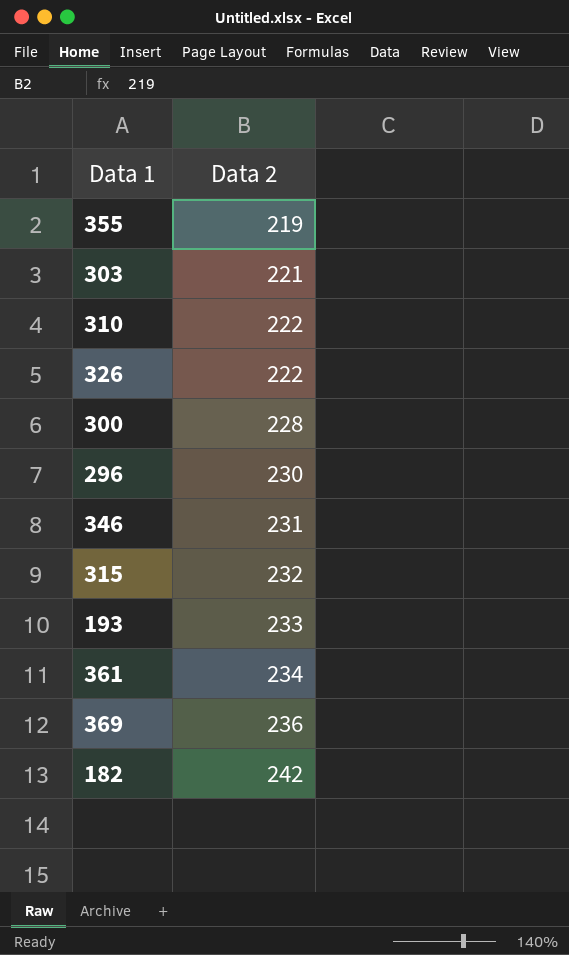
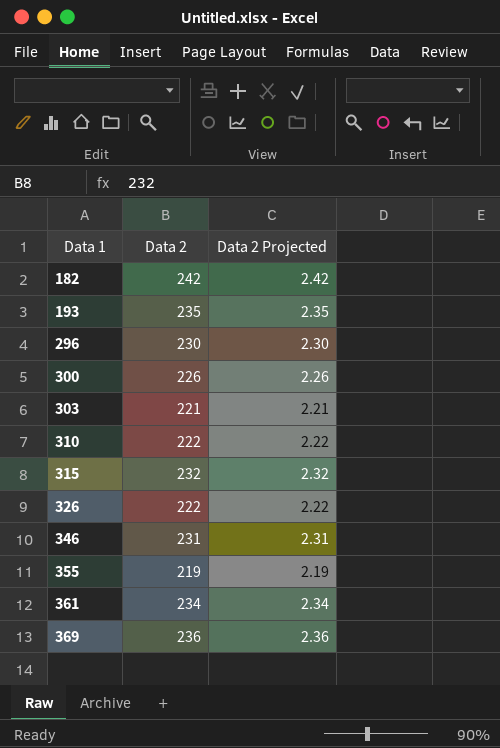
row order: Data 2 ascending -> Data 1 ascending
column Data 2 Projected | formula: none -> [Data 2] * 0.01
193 | Data 2: 233 -> 235
300 | Data 2: 228 -> 226

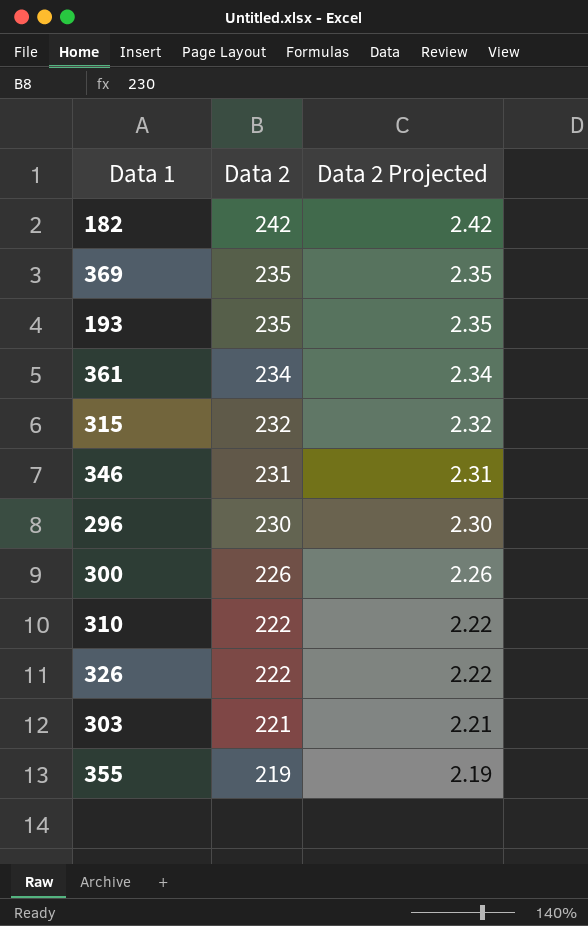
row order: Data 1 ascending -> Data 2 descending
369 | Data 2: 236 -> 235
369 | Data 2 Projected: 2.36 -> 2.35

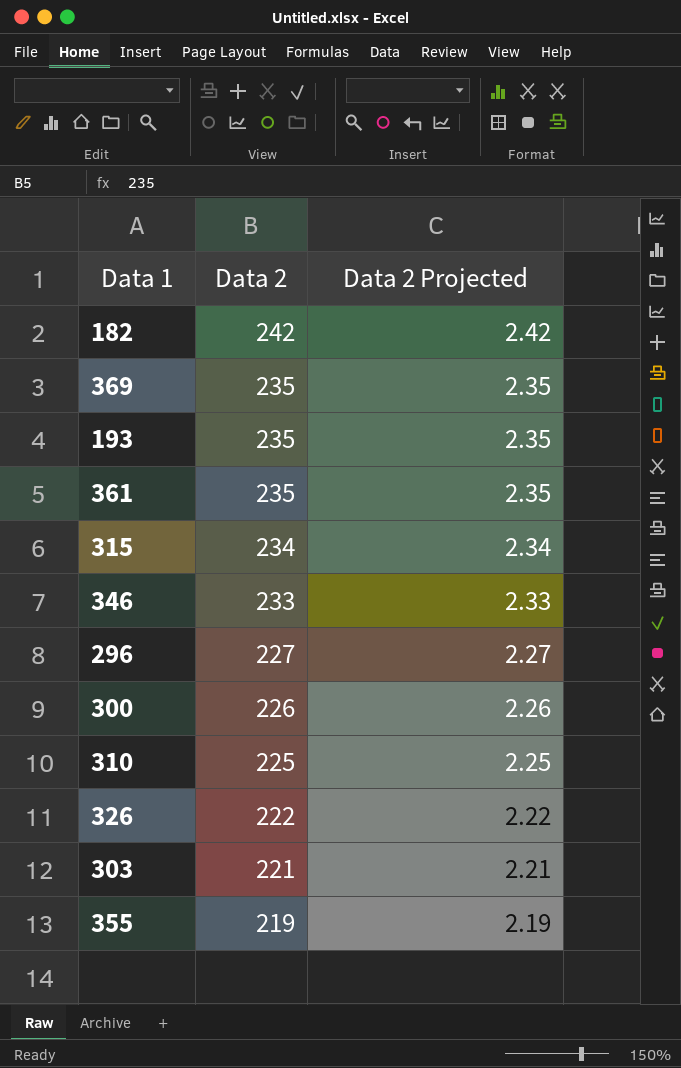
361 | Data 2: 234 -> 235
361 | Data 2 Projected: 2.34 -> 2.35
315 | Data 2: 232 -> 234
315 | Data 2 Projected: 2.32 -> 2.34
346 | Data 2: 231 -> 233
346 | Data 2 Projected: 2.31 -> 2.33
296 | Data 2: 230 -> 227
296 | Data 2 Projected: 2.30 -> 2.27
310 | Data 2: 222 -> 225
310 | Data 2 Projected: 2.22 -> 2.25

